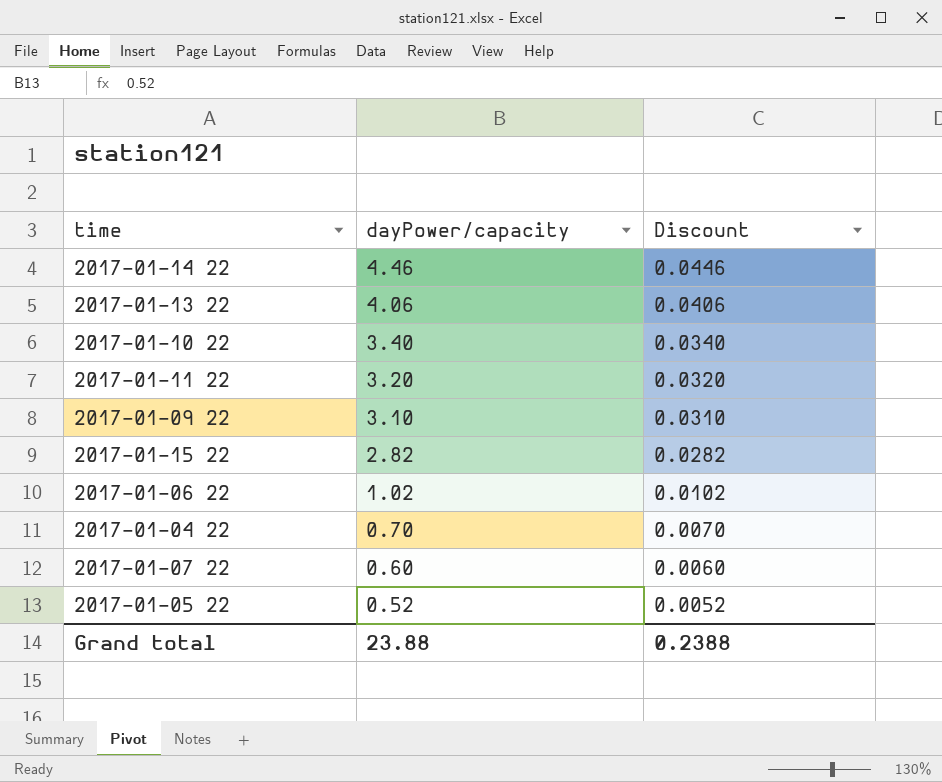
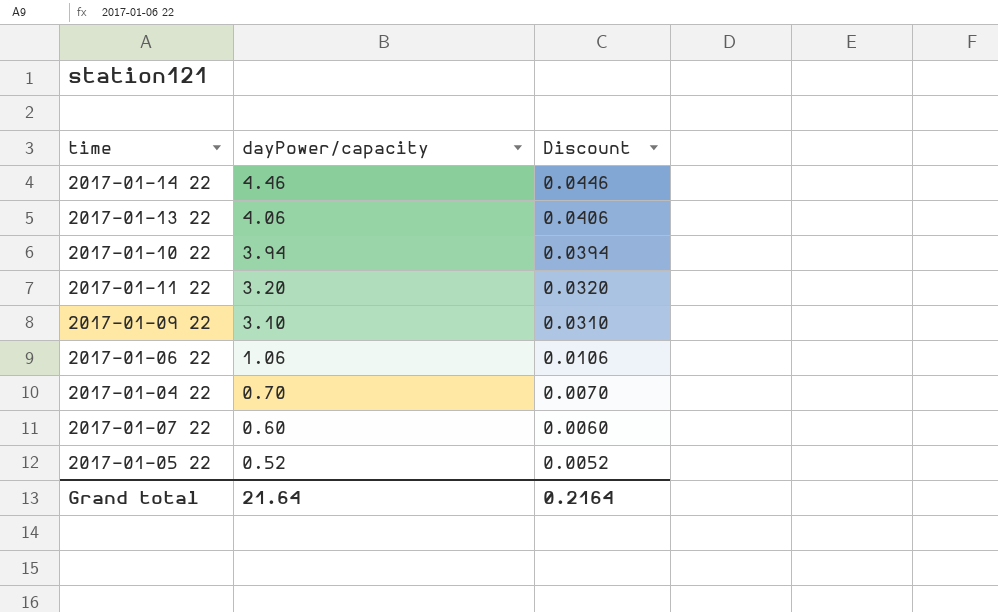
row 2017-01-15 22: 2.82 | 0.0282 -> none
2017-01-10 22 | dayPower/capacity: 3.40 -> 3.94
2017-01-10 22 | Discount: 0.0340 -> 0.0394
2017-01-06 22 | dayPower/capacity: 1.02 -> 1.06
2017-01-06 22 | Discount: 0.0102 -> 0.0106
Grand total | dayPower/capacity: 23.88 -> 21.64
Grand total | Discount: 0.2388 -> 0.2164

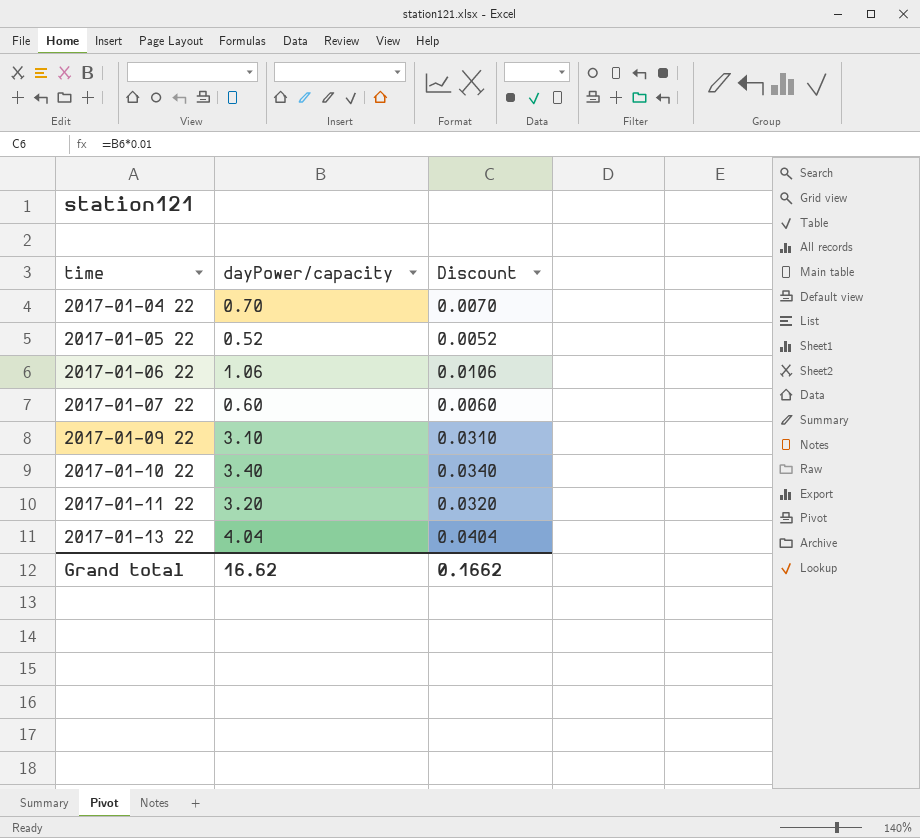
row order: dayPower/capacity descending -> time ascending
row 2017-01-14 22: 4.46 | 0.0446 -> none
2017-01-10 22 | dayPower/capacity: 3.94 -> 3.40
2017-01-10 22 | Discount: 0.0394 -> 0.0340
2017-01-13 22 | dayPower/capacity: 4.06 -> 4.04
2017-01-13 22 | Discount: 0.0406 -> 0.0404
Grand total | dayPower/capacity: 21.64 -> 16.62
Grand total | Discount: 0.2164 -> 0.1662

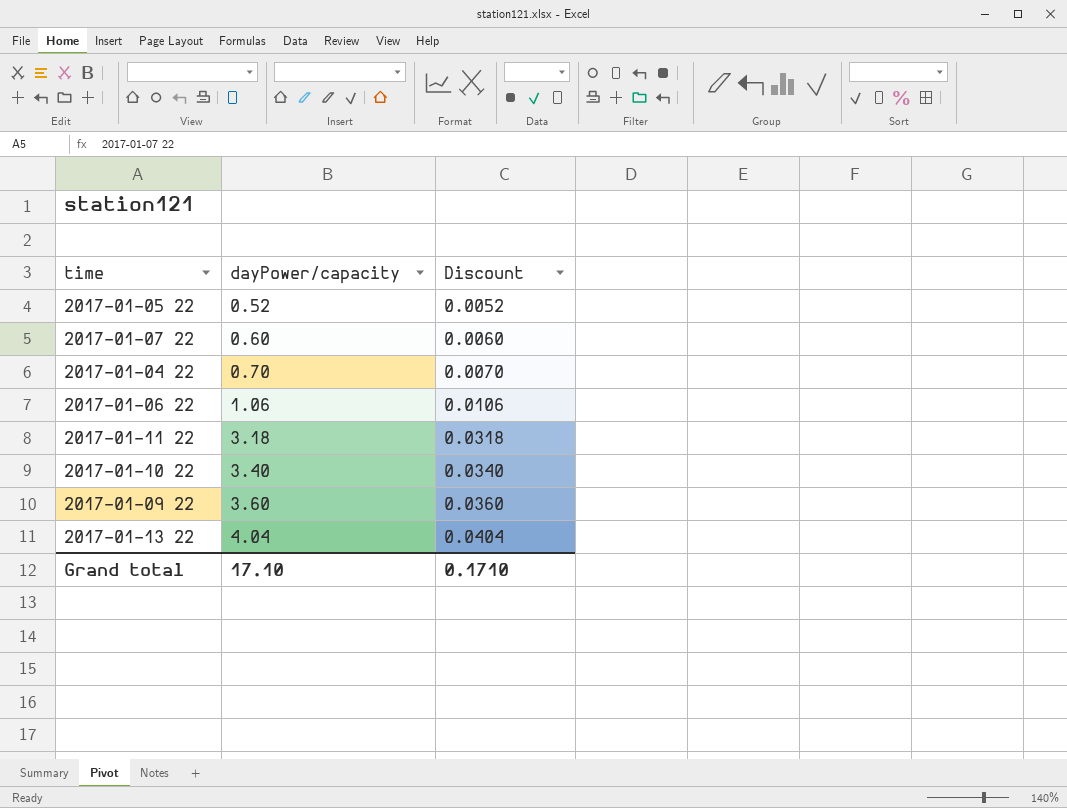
row order: time ascending -> dayPower/capacity ascending
2017-01-11 22 | dayPower/capacity: 3.20 -> 3.18
2017-01-11 22 | Discount: 0.0320 -> 0.0318
2017-01-09 22 | dayPower/capacity: 3.10 -> 3.60
2017-01-09 22 | Discount: 0.0310 -> 0.0360
Grand total | dayPower/capacity: 16.62 -> 17.10
Grand total | Discount: 0.1662 -> 0.1710

